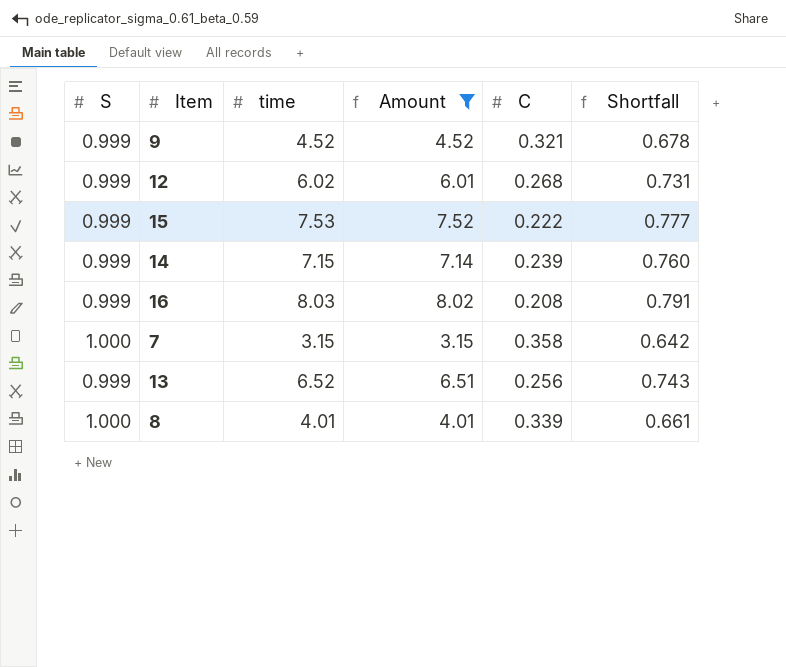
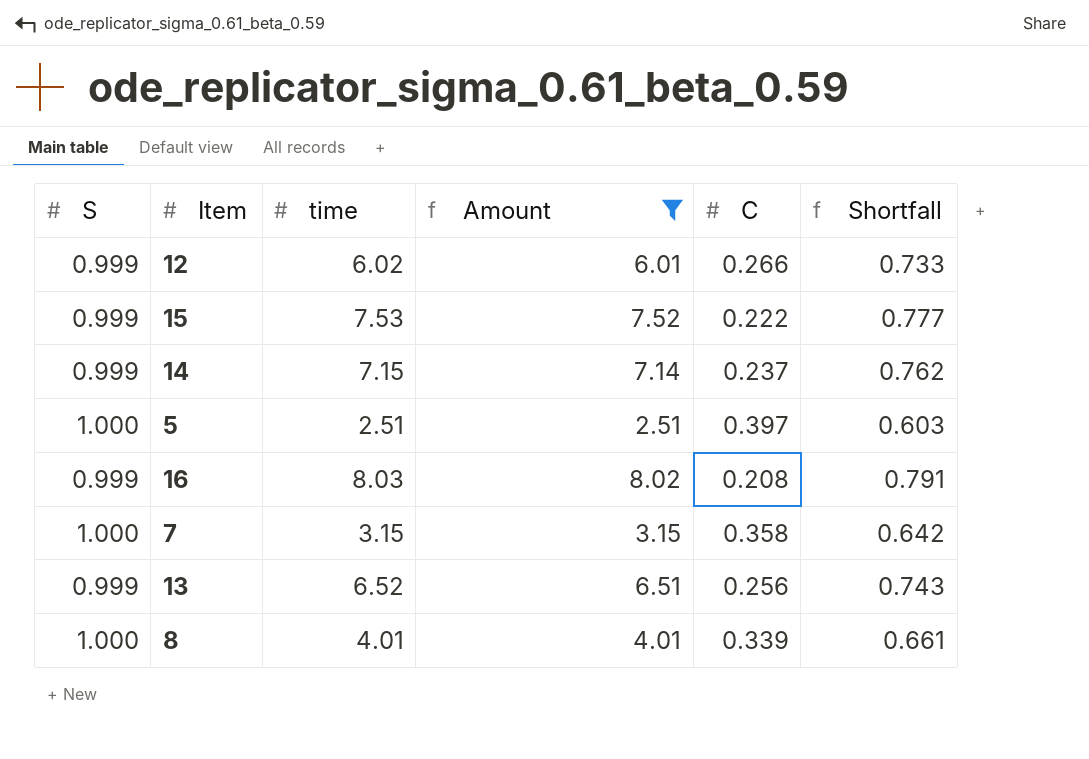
row 9: 0.999 | 4.52 | 4.52 | 0.321 | 0.678 -> none
12 | C: 0.268 -> 0.266
12 | Shortfall: 0.731 -> 0.733
14 | C: 0.239 -> 0.237
14 | Shortfall: 0.760 -> 0.762
row 5: none -> 1.000 | 2.51 | 2.51 | 0.397 | 0.603

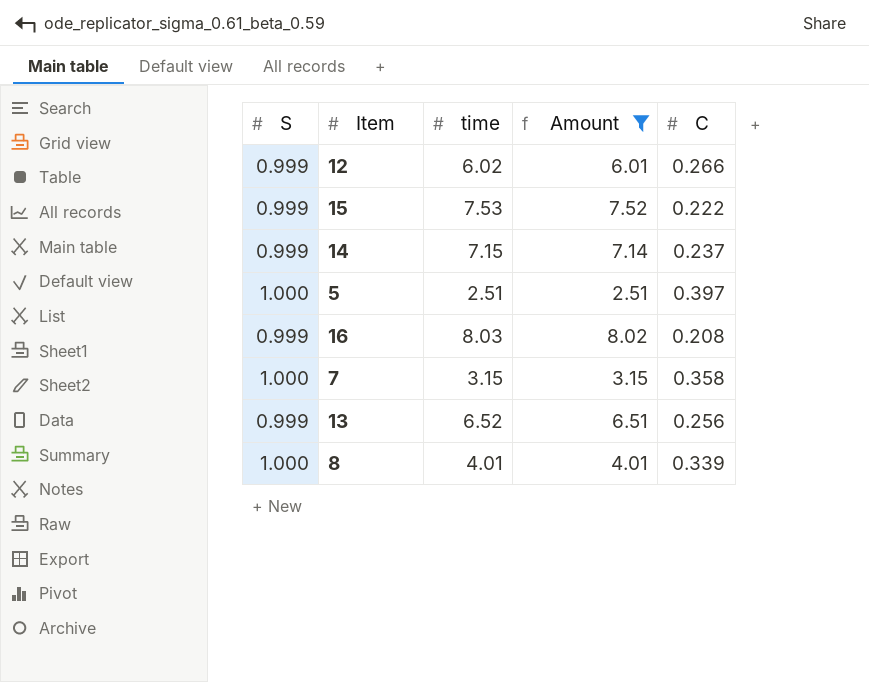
column Shortfall | formula: [S] - [C] -> none

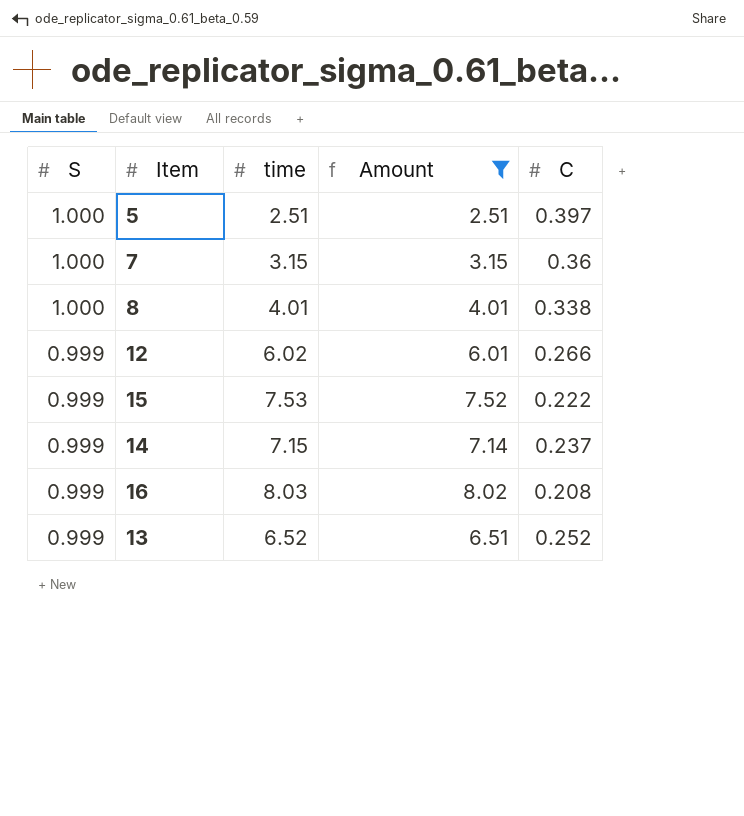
row order: none -> S descending
7 | C: 0.358 -> 0.36
8 | C: 0.339 -> 0.338
13 | C: 0.256 -> 0.252

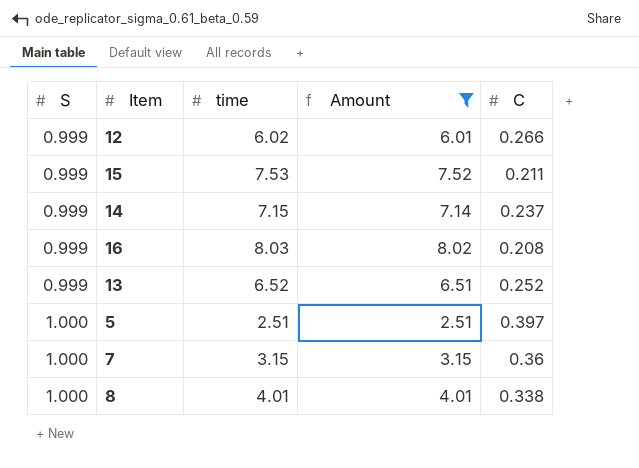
row order: S descending -> S ascending
15 | C: 0.222 -> 0.211

